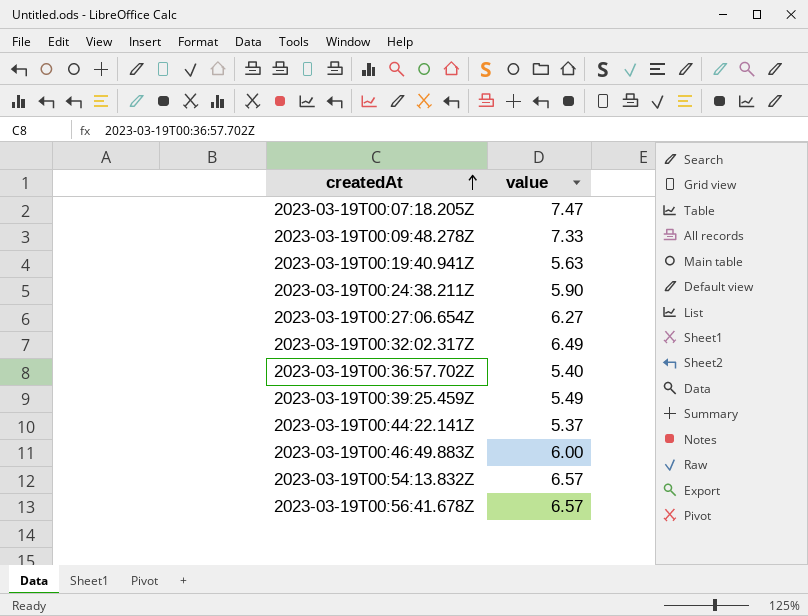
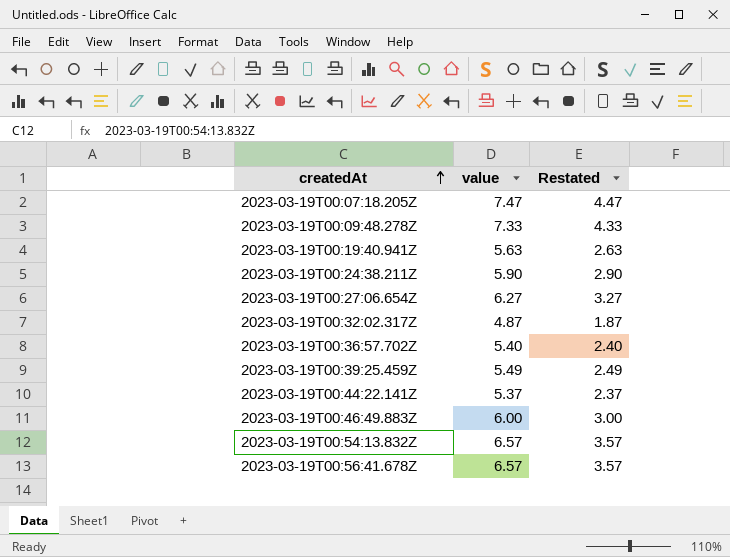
column Restated | formula: none -> [value] - 3
2023-03-19T00:32:02.317Z | value: 6.49 -> 4.87

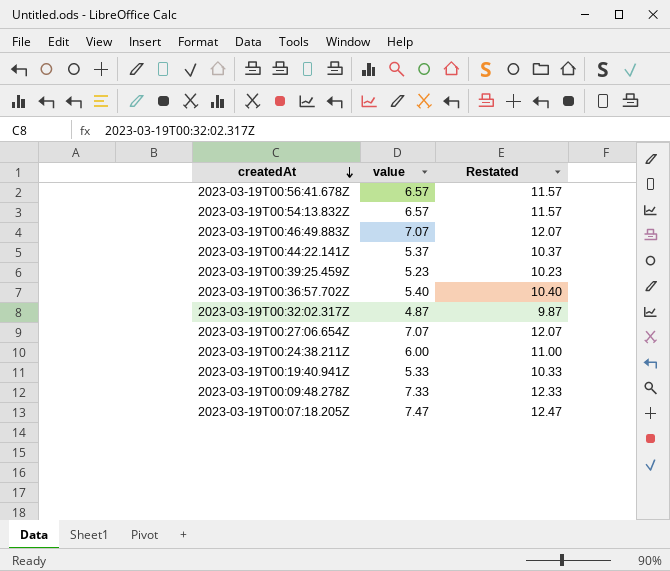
row order: createdAt ascending -> createdAt descending
column Restated | formula: [value] - 3 -> [value] + 5
2023-03-19T00:46:49.883Z | value: 6.00 -> 7.07
2023-03-19T00:39:25.459Z | value: 5.49 -> 5.23
2023-03-19T00:27:06.654Z | value: 6.27 -> 7.07
2023-03-19T00:24:38.211Z | value: 5.90 -> 6.00
2023-03-19T00:19:40.941Z | value: 5.63 -> 5.33

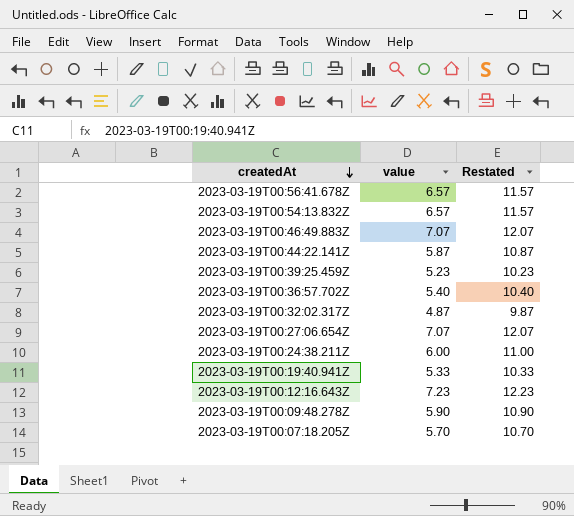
2023-03-19T00:44:22.141Z | value: 5.37 -> 5.87
2023-03-19T00:44:22.141Z | Restated: 10.37 -> 10.87
row 2023-03-19T00:12:16.643Z: none -> 7.23 | 12.23
2023-03-19T00:09:48.278Z | value: 7.33 -> 5.90
2023-03-19T00:09:48.278Z | Restated: 12.33 -> 10.90
2023-03-19T00:07:18.205Z | value: 7.47 -> 5.70
2023-03-19T00:07:18.205Z | Restated: 12.47 -> 10.70

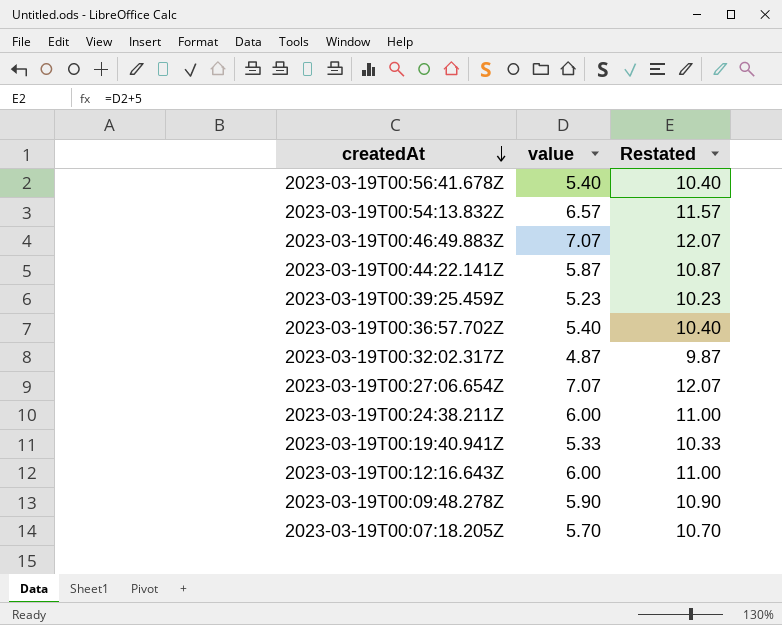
2023-03-19T00:56:41.678Z | value: 6.57 -> 5.40
2023-03-19T00:56:41.678Z | Restated: 11.57 -> 10.40
2023-03-19T00:12:16.643Z | value: 7.23 -> 6.00
2023-03-19T00:12:16.643Z | Restated: 12.23 -> 11.00

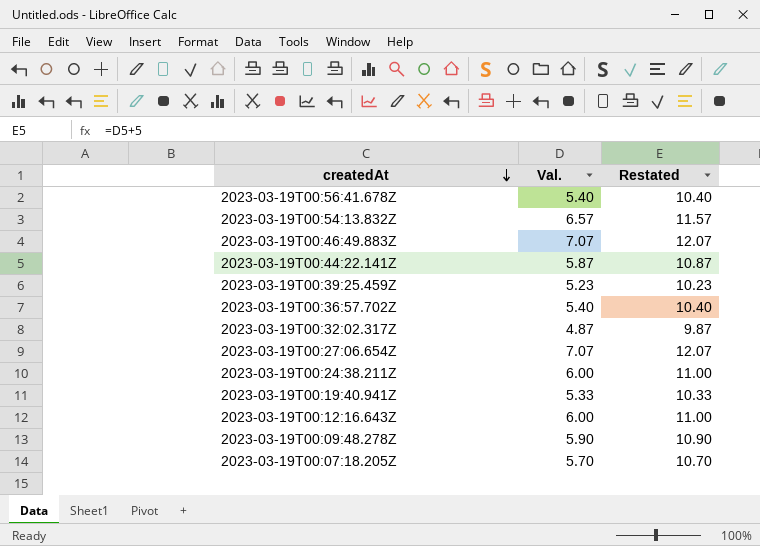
column name: value -> Val.

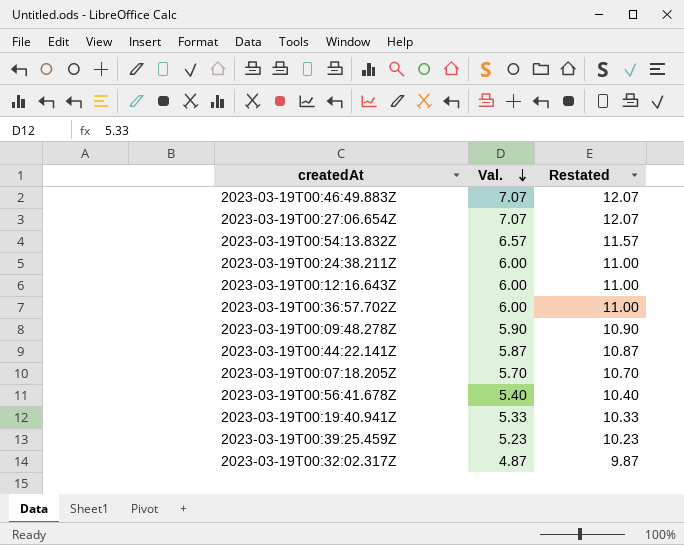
row order: createdAt descending -> Val. descending
2023-03-19T00:36:57.702Z | Val.: 5.40 -> 6.00
2023-03-19T00:36:57.702Z | Restated: 10.40 -> 11.00

